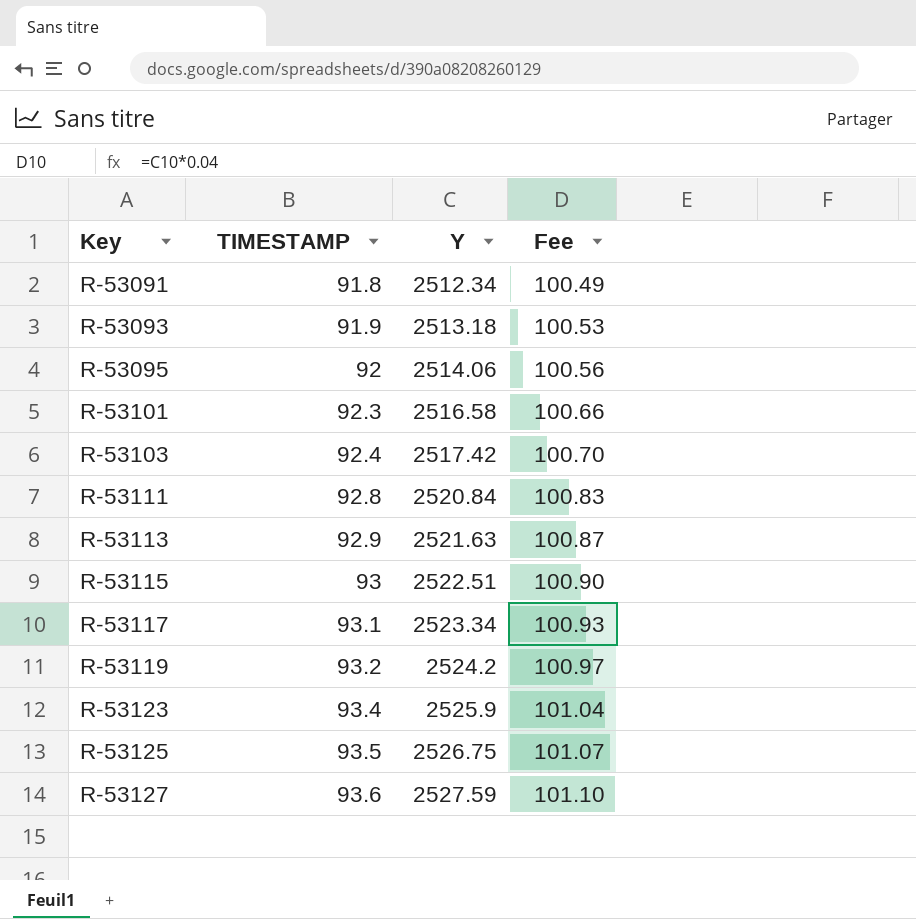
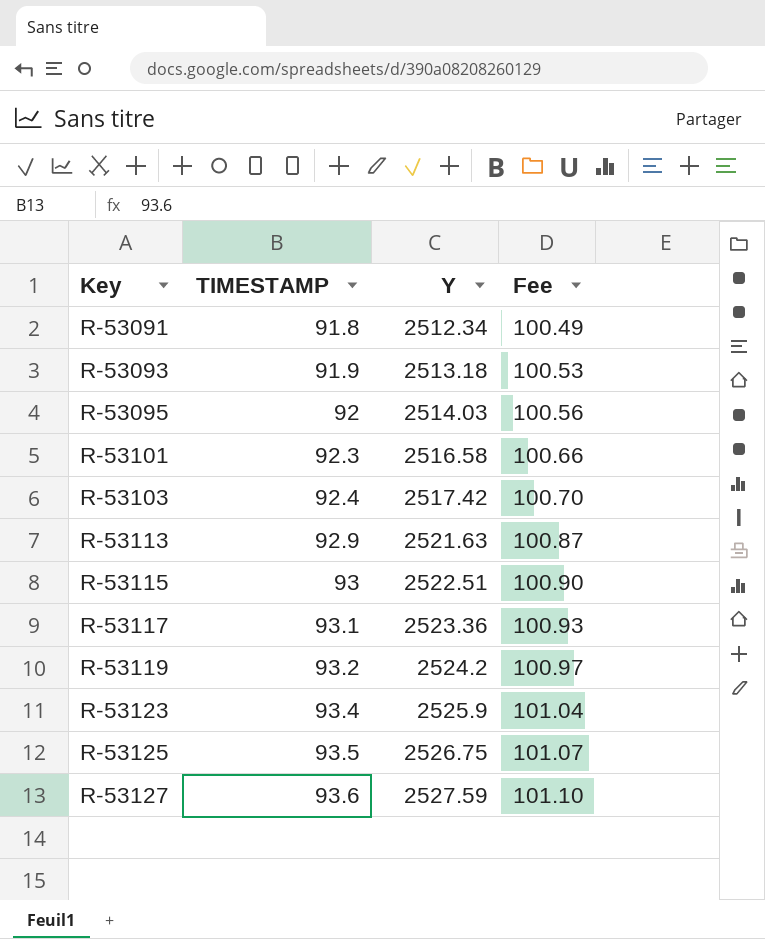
row R-53111: 92.8 | 2520.84 | 100.83 -> none
R-53095 | Y: 2514.06 -> 2514.03
R-53117 | Y: 2523.34 -> 2523.36

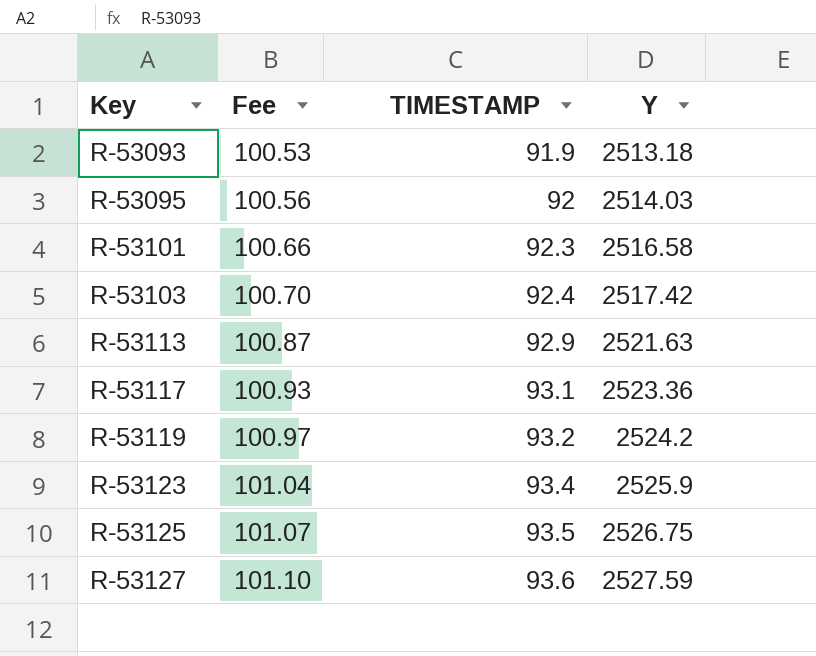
column Fee | position: 4 -> 2
row R-53091: 91.8 | 2512.34 | 100.49 -> none
row R-53115: 93 | 2522.51 | 100.90 -> none

